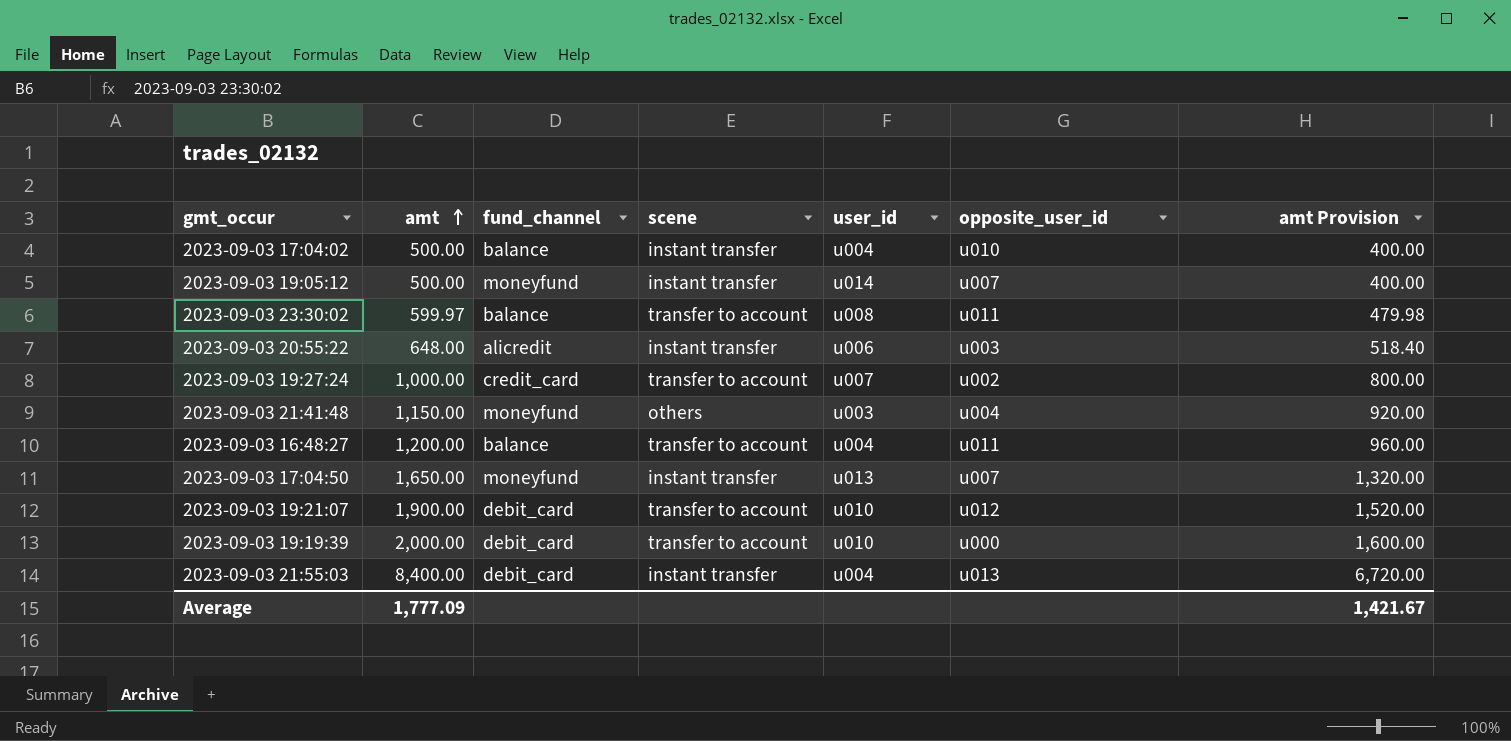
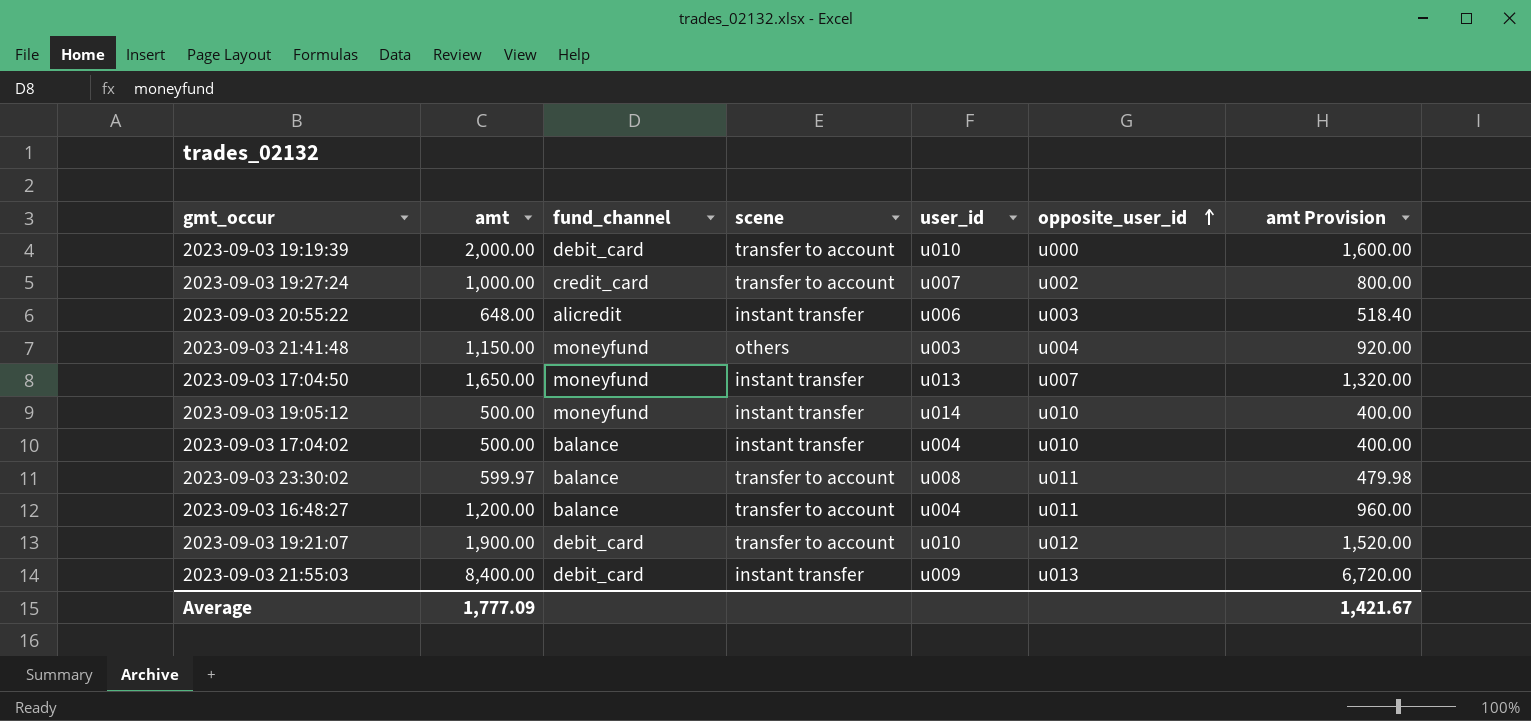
row order: amt ascending -> opposite_user_id ascending
2023-09-03 19:05:12 | opposite_user_id: u007 -> u010
2023-09-03 21:55:03 | user_id: u004 -> u009

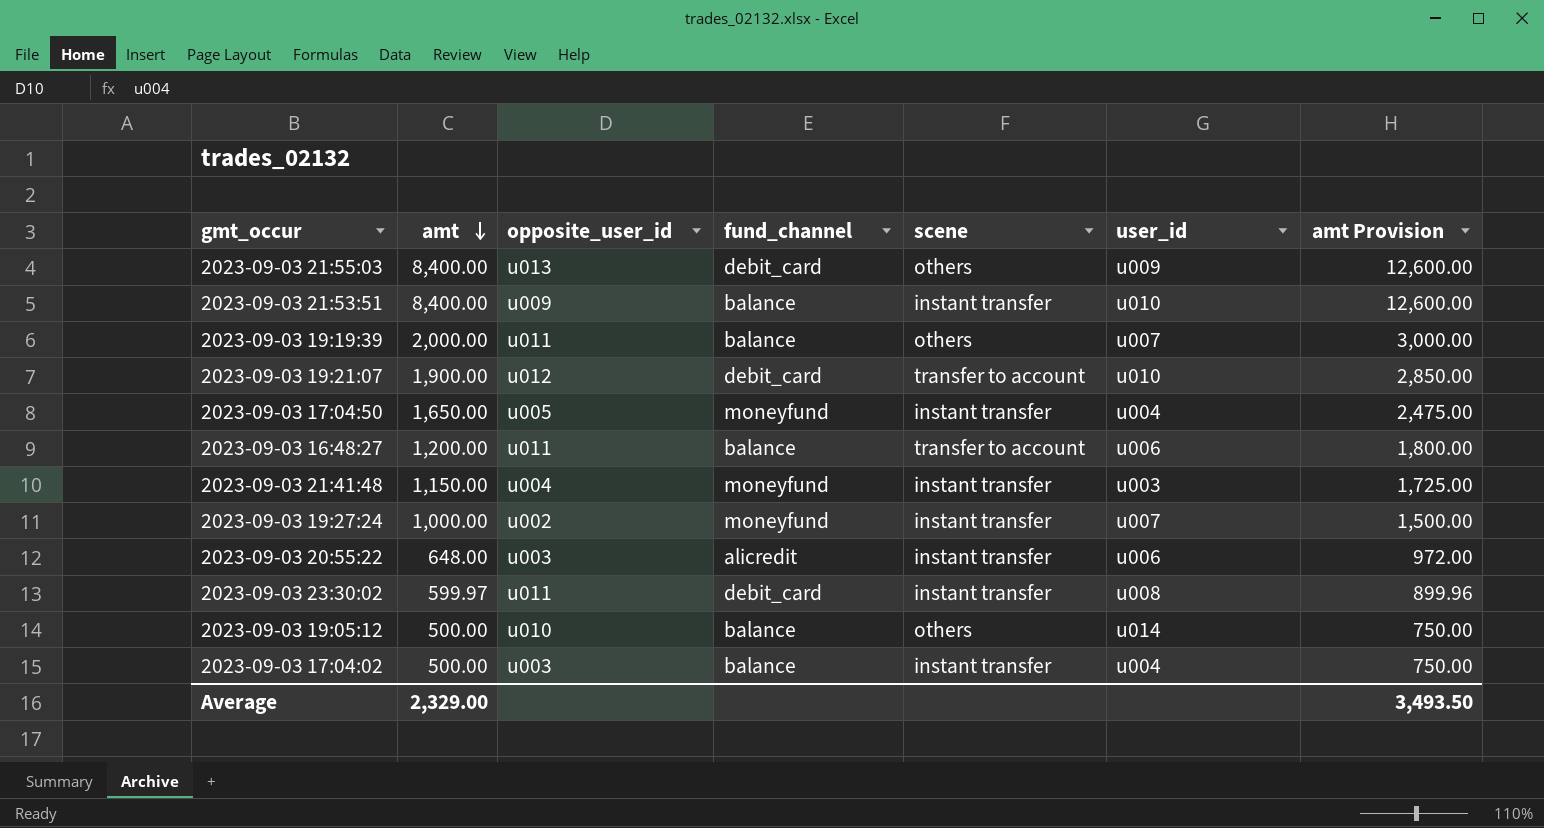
row order: opposite_user_id ascending -> amt descending
column opposite_user_id | position: 6 -> 3
column amt Provision | formula: [amt] * 0.8 -> [amt] * 1.5
2023-09-03 21:55:03 | scene: instant transfer -> others
row 2023-09-03 21:53:51: none -> 8,400.00 | u009 | balance | instant transfer | u010 | 12,600.00
2023-09-03 19:19:39 | opposite_user_id: u000 -> u011
2023-09-03 19:19:39 | fund_channel: debit_card -> balance
2023-09-03 19:19:39 | scene: transfer to account -> others
2023-09-03 19:19:39 | user_id: u010 -> u007
2023-09-03 17:04:50 | opposite_user_id: u007 -> u005
2023-09-03 17:04:50 | user_id: u013 -> u004
2023-09-03 16:48:27 | user_id: u004 -> u006
2023-09-03 21:41:48 | scene: others -> instant transfer
2023-09-03 19:27:24 | fund_channel: credit_card -> moneyfund
2023-09-03 19:27:24 | scene: transfer to account -> instant transfer
2023-09-03 23:30:02 | fund_channel: balance -> debit_card
2023-09-03 23:30:02 | scene: transfer to account -> instant transfer
2023-09-03 19:05:12 | fund_channel: moneyfund -> balance
2023-09-03 19:05:12 | scene: instant transfer -> others
2023-09-03 17:04:02 | opposite_user_id: u010 -> u003
Average | amt: 1,777.09 -> 2,329.00
Average | amt Provision: 1,421.67 -> 3,493.50

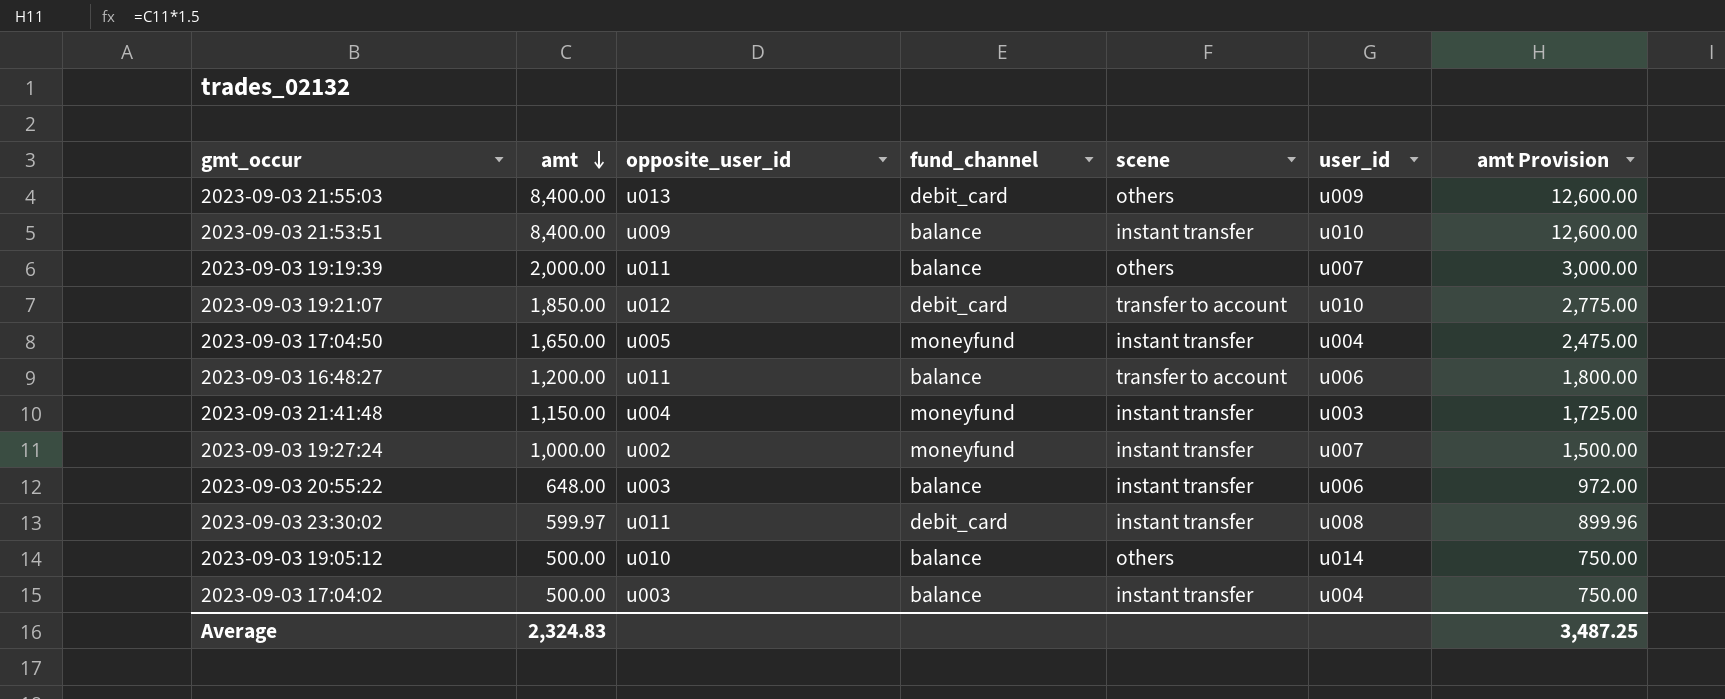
2023-09-03 19:21:07 | amt: 1,900.00 -> 1,850.00
2023-09-03 19:21:07 | amt Provision: 2,850.00 -> 2,775.00
2023-09-03 20:55:22 | fund_channel: alicredit -> balance
Average | amt: 2,329.00 -> 2,324.83
Average | amt Provision: 3,493.50 -> 3,487.25

